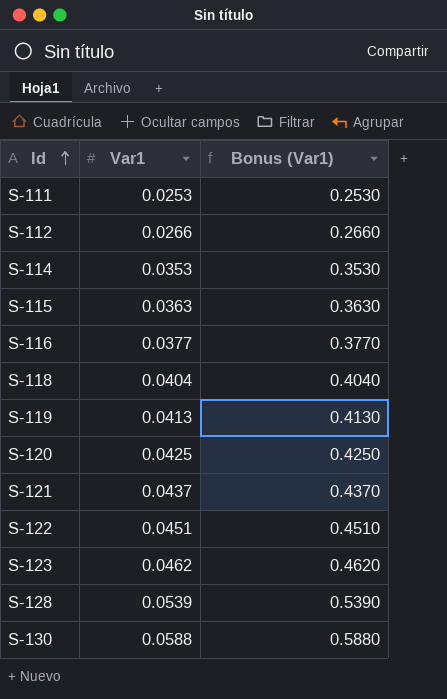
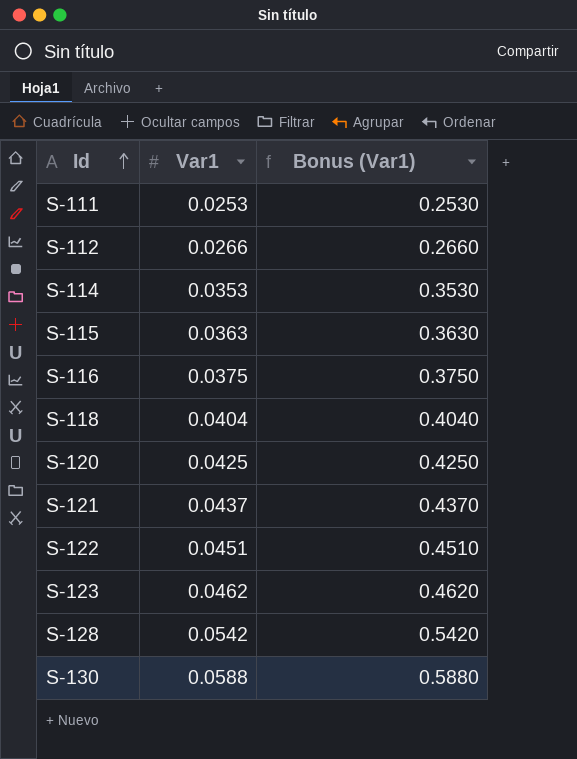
row S-119: 0.0413 | 0.4130 -> none
S-116 | Var1: 0.0377 -> 0.0375
S-116 | Bonus (Var1): 0.3770 -> 0.3750
S-128 | Var1: 0.0539 -> 0.0542
S-128 | Bonus (Var1): 0.5390 -> 0.5420

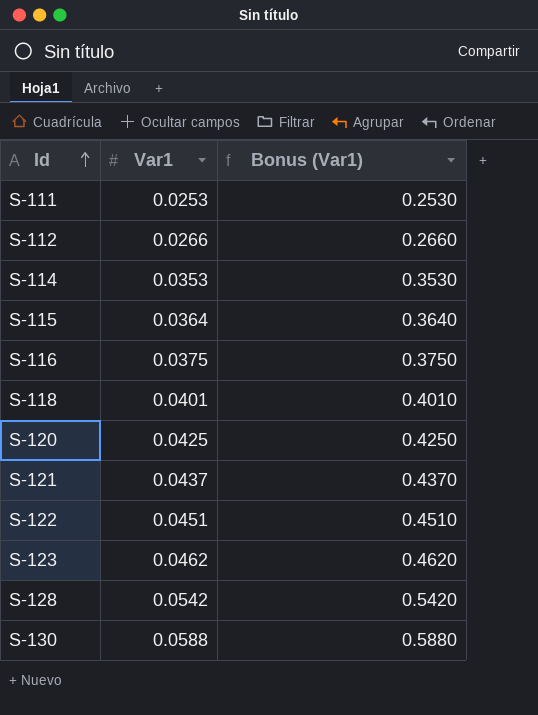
S-115 | Var1: 0.0363 -> 0.0364
S-115 | Bonus (Var1): 0.3630 -> 0.3640
S-118 | Var1: 0.0404 -> 0.0401
S-118 | Bonus (Var1): 0.4040 -> 0.4010

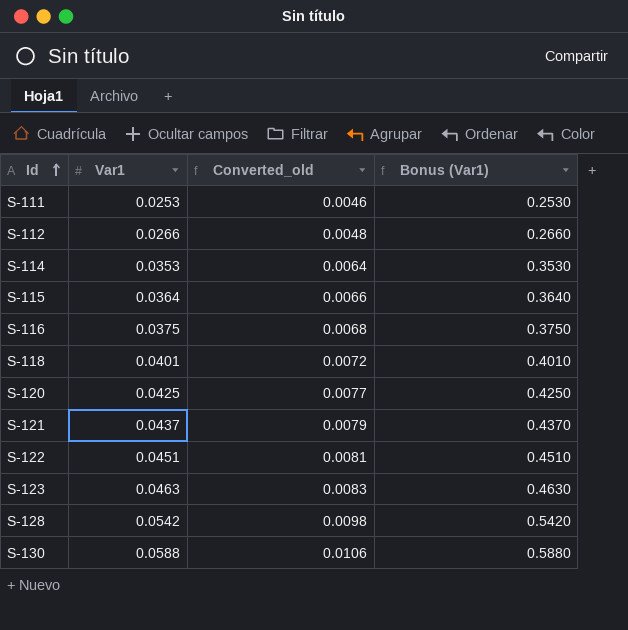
column Converted_old | formula: none -> [Var1] * 0.18
S-123 | Var1: 0.0462 -> 0.0463
S-123 | Bonus (Var1): 0.4620 -> 0.4630

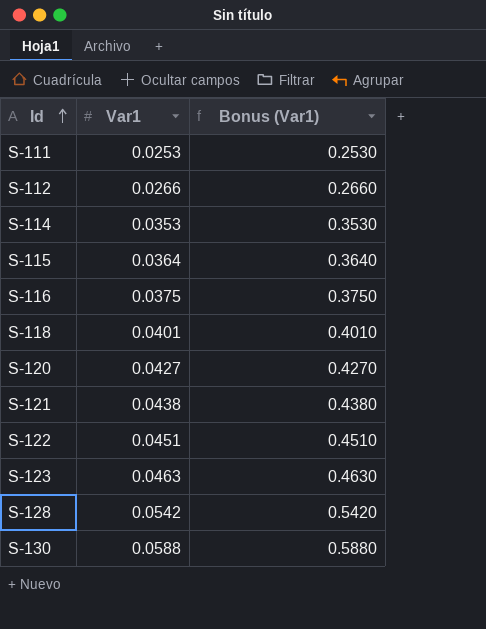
column Converted_old | formula: [Var1] * 0.18 -> none
S-120 | Var1: 0.0425 -> 0.0427
S-120 | Bonus (Var1): 0.4250 -> 0.4270
S-121 | Var1: 0.0437 -> 0.0438
S-121 | Bonus (Var1): 0.4370 -> 0.4380

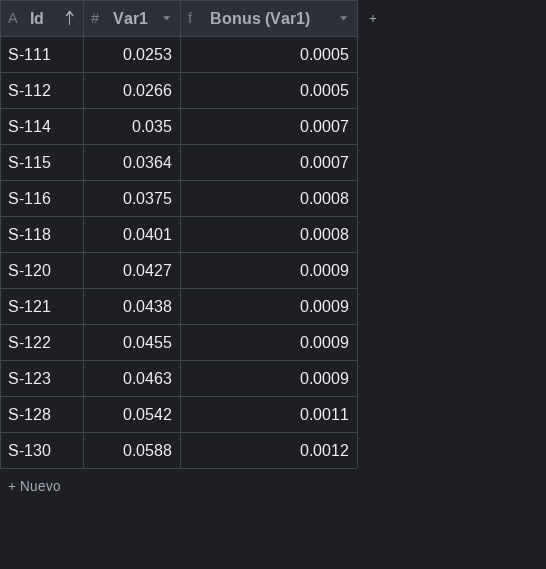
column Bonus (Var1) | formula: [Var1] * 10 -> [Var1] * 0.02
S-114 | Var1: 0.0353 -> 0.035
S-122 | Var1: 0.0451 -> 0.0455

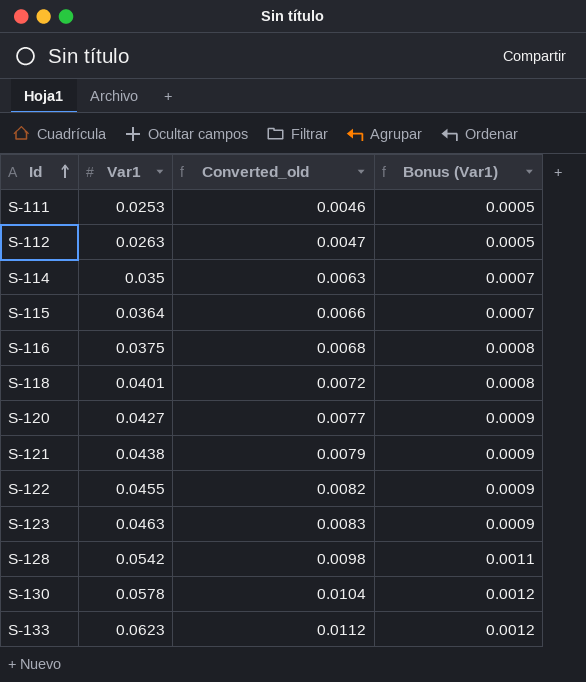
column Converted_old | formula: none -> [Var1] * 0.18
S-112 | Var1: 0.0266 -> 0.0263
S-130 | Var1: 0.0588 -> 0.0578
row S-133: none -> 0.0623 | 0.0112 | 0.0012

